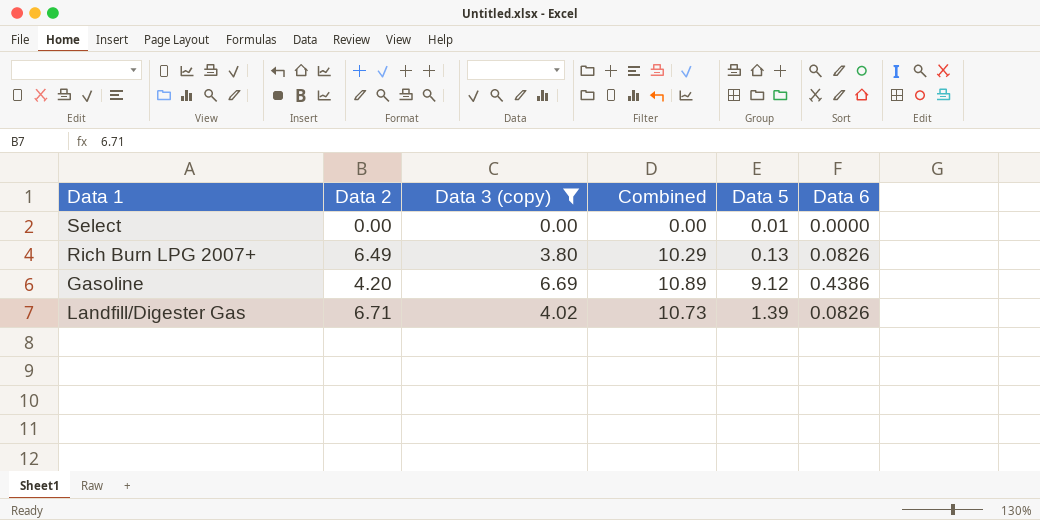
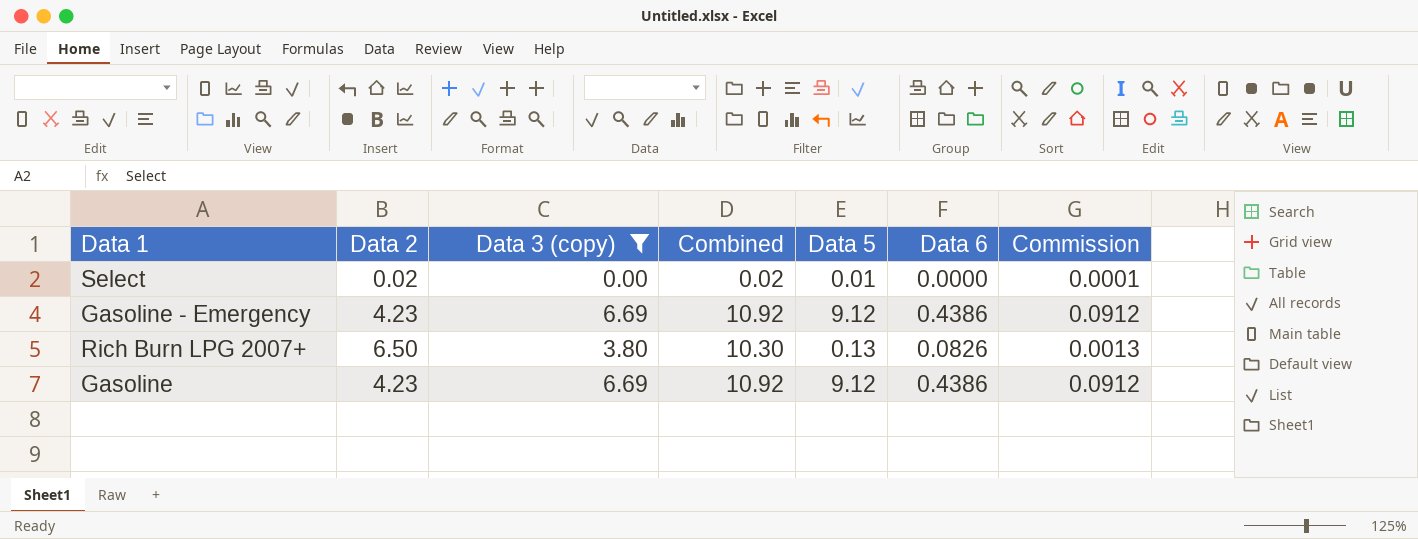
column Commission | formula: none -> [Data 5] * 0.01
row Landfill/Digester Gas: 6.71 | 4.02 | 10.73 | 1.39 | 0.0826 -> none
Select | Data 2: 0.00 -> 0.02
Select | Combined: 0.00 -> 0.02
row Gasoline - Emergency: none -> 4.23 | 6.69 | 10.92 | 9.12 | 0.4386 | 0.0912
Rich Burn LPG 2007+ | Data 2: 6.49 -> 6.50
Rich Burn LPG 2007+ | Combined: 10.29 -> 10.30
Gasoline | Data 2: 4.20 -> 4.23
Gasoline | Combined: 10.89 -> 10.92

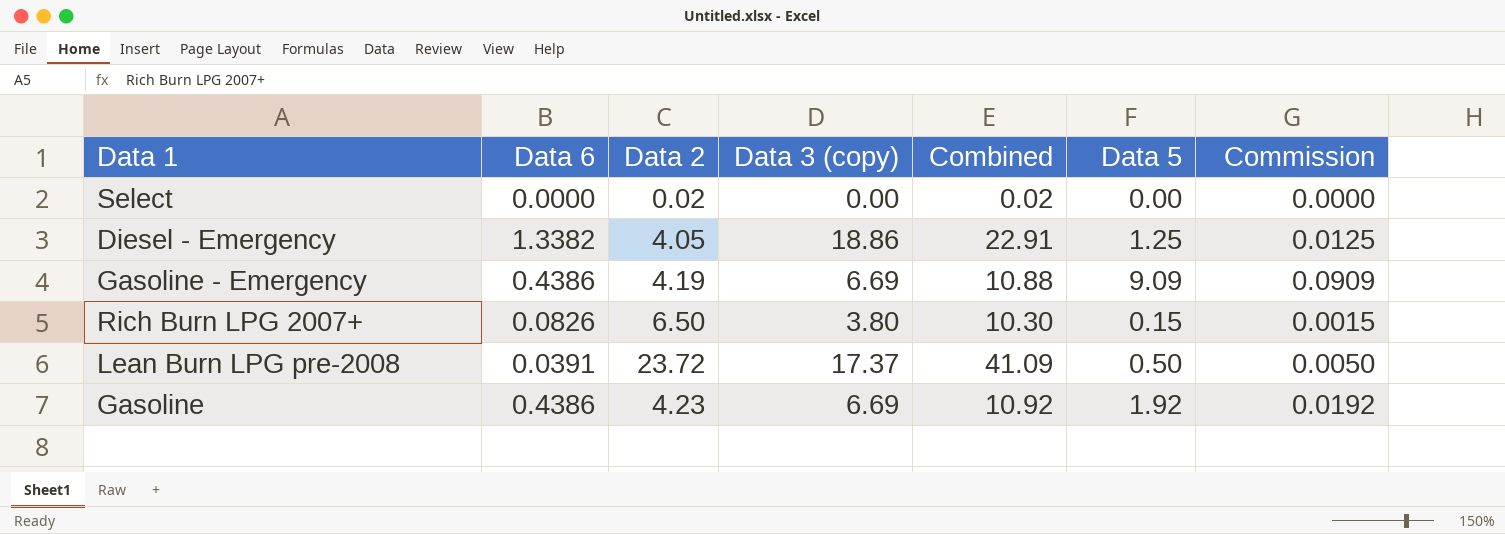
filter: Data 3 (copy) <= 6.69 -> none
column Data 6 | position: 6 -> 2
Select | Data 5: 0.01 -> 0.00
Select | Commission: 0.0001 -> 0.0000
Gasoline - Emergency | Data 2: 4.23 -> 4.19
Gasoline - Emergency | Combined: 10.92 -> 10.88
Gasoline - Emergency | Data 5: 9.12 -> 9.09
Gasoline - Emergency | Commission: 0.0912 -> 0.0909
Rich Burn LPG 2007+ | Data 5: 0.13 -> 0.15
Rich Burn LPG 2007+ | Commission: 0.0013 -> 0.0015
Gasoline | Data 5: 9.12 -> 1.92
Gasoline | Commission: 0.0912 -> 0.0192

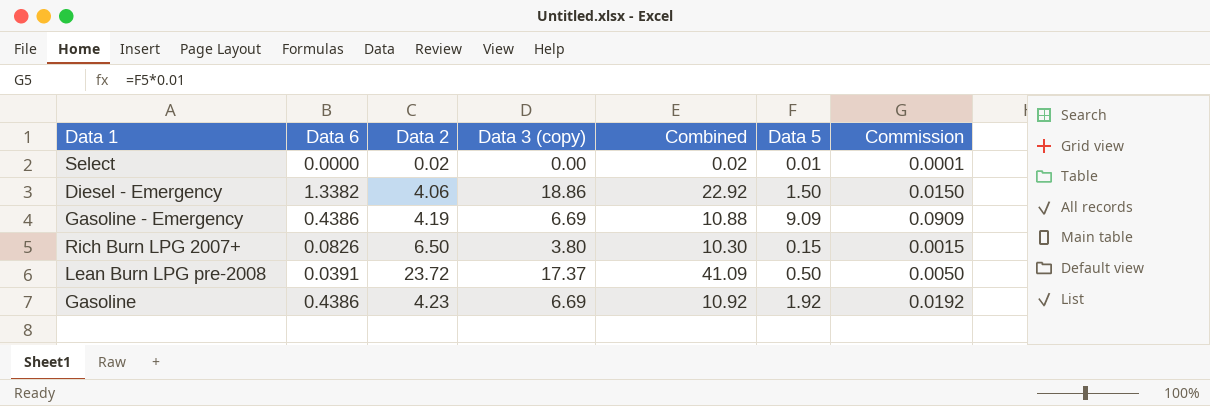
Select | Data 5: 0.00 -> 0.01
Select | Commission: 0.0000 -> 0.0001
Diesel - Emergency | Data 2: 4.05 -> 4.06
Diesel - Emergency | Combined: 22.91 -> 22.92
Diesel - Emergency | Data 5: 1.25 -> 1.50
Diesel - Emergency | Commission: 0.0125 -> 0.0150

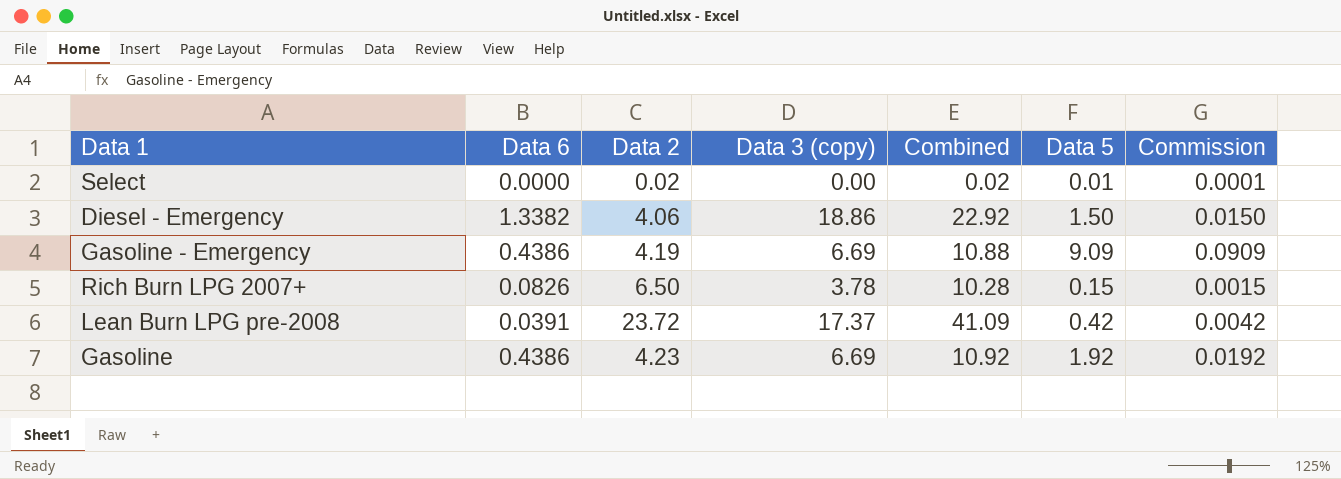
Rich Burn LPG 2007+ | Data 3 (copy): 3.80 -> 3.78
Rich Burn LPG 2007+ | Combined: 10.30 -> 10.28
Lean Burn LPG pre-2008 | Data 5: 0.50 -> 0.42
Lean Burn LPG pre-2008 | Commission: 0.0050 -> 0.0042

